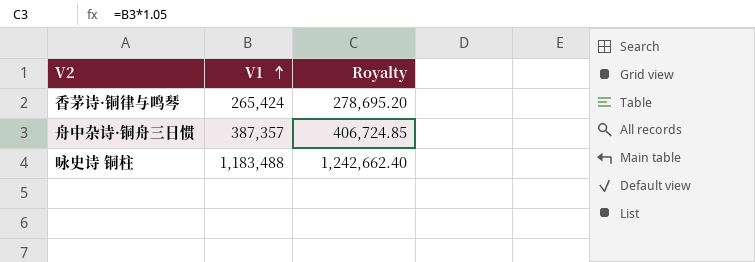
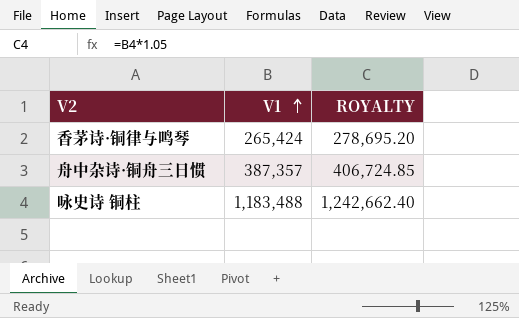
column name: Royalty -> ROYALTY

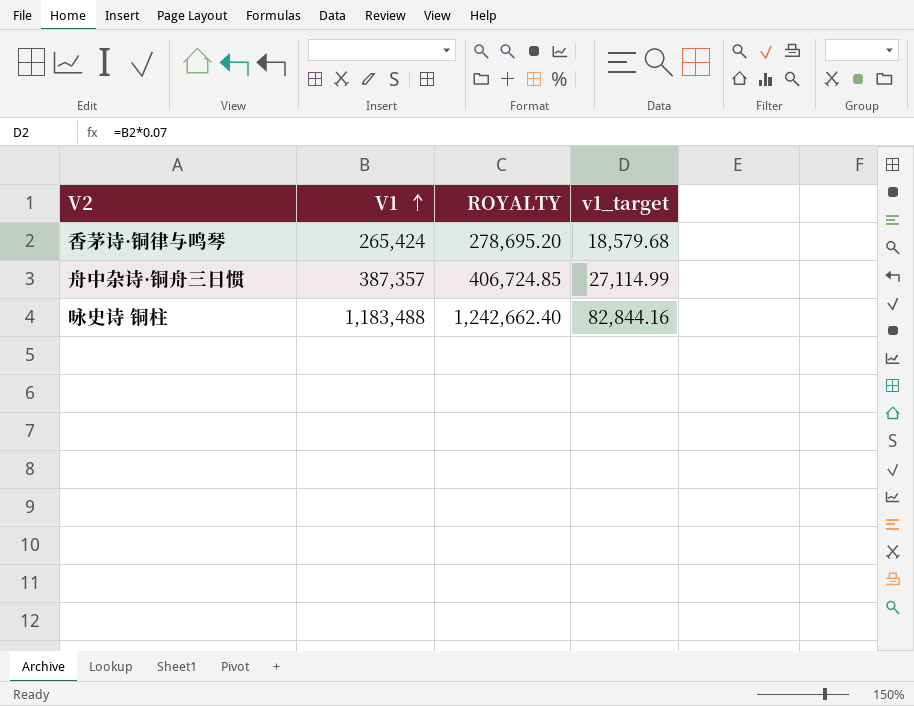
column v1_target | formula: none -> [V1] * 0.07

